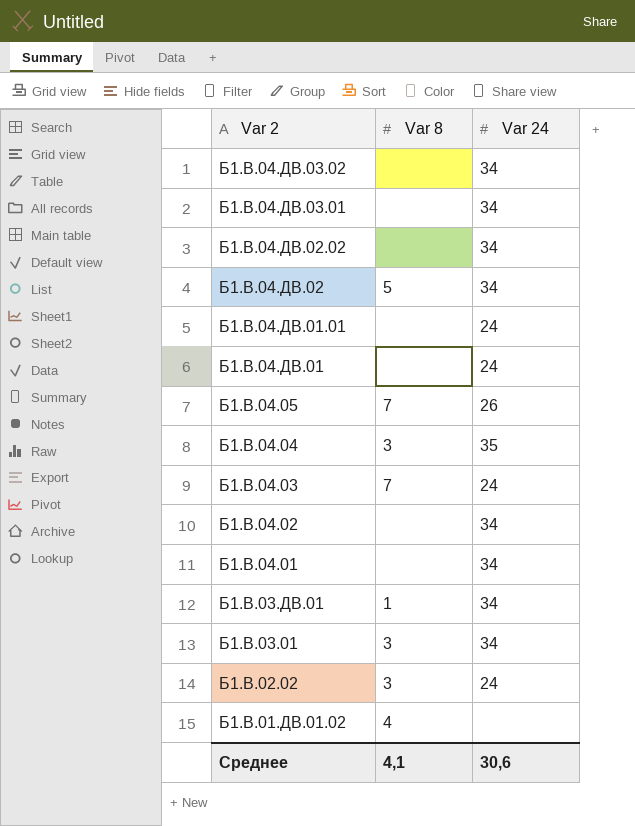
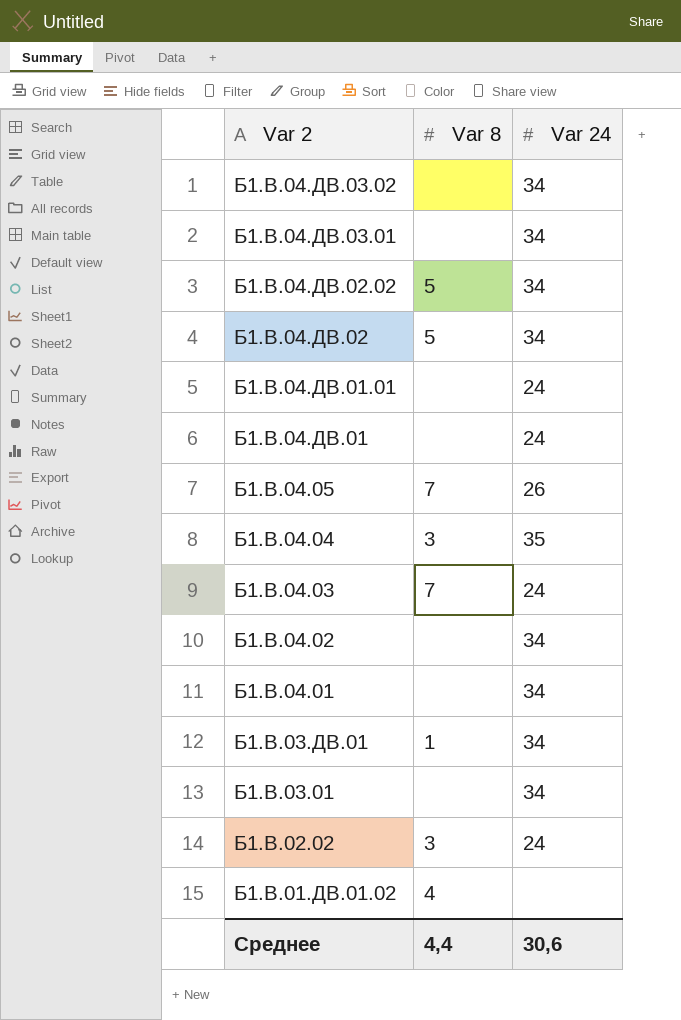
Б1.В.04.ДВ.02.02 | Var 8: none -> 5
Б1.В.03.01 | Var 8: 3 -> none
Среднее | Var 8: 4,1 -> 4,4

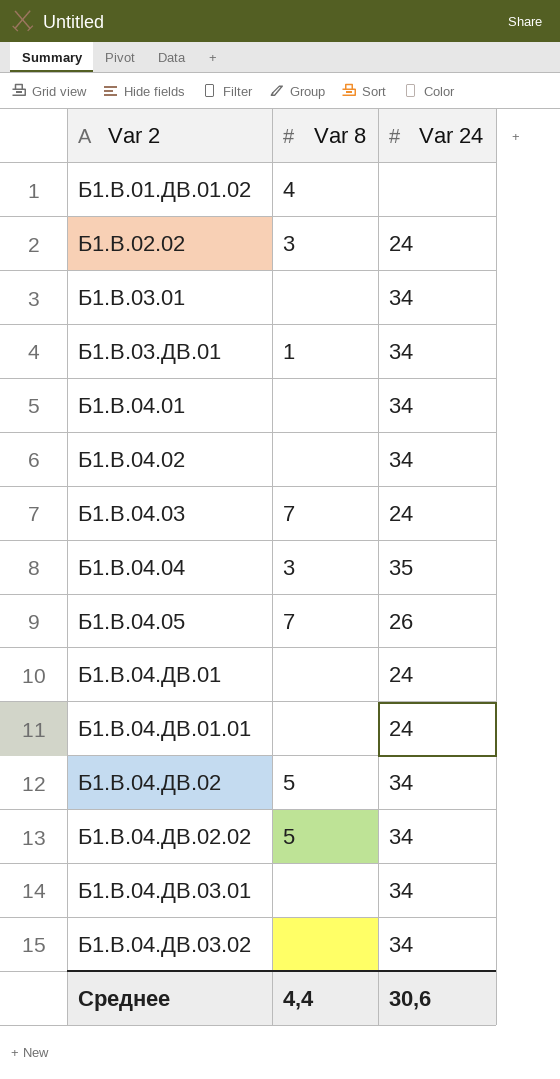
row order: Var 2 descending -> Var 2 ascending

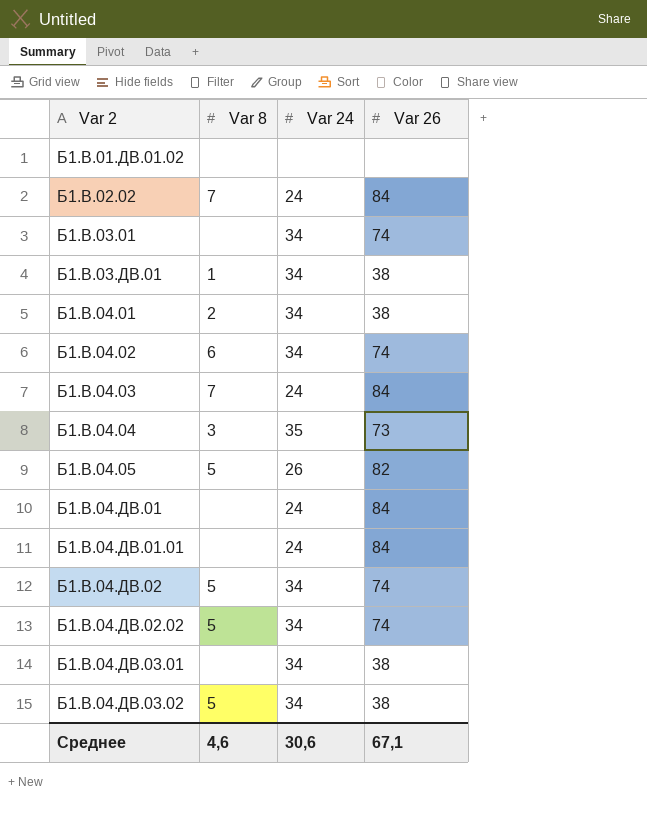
column Var 26 | position: none -> 4
Б1.В.01.ДВ.01.02 | Var 8: 4 -> none
Б1.В.02.02 | Var 8: 3 -> 7
Б1.В.04.01 | Var 8: none -> 2
Б1.В.04.02 | Var 8: none -> 6
Б1.В.04.05 | Var 8: 7 -> 5
Б1.В.04.ДВ.03.02 | Var 8: none -> 5
Среднее | Var 8: 4,4 -> 4,6

